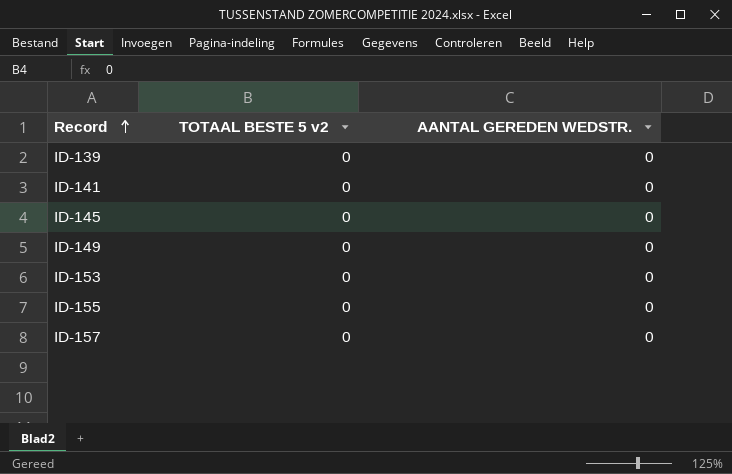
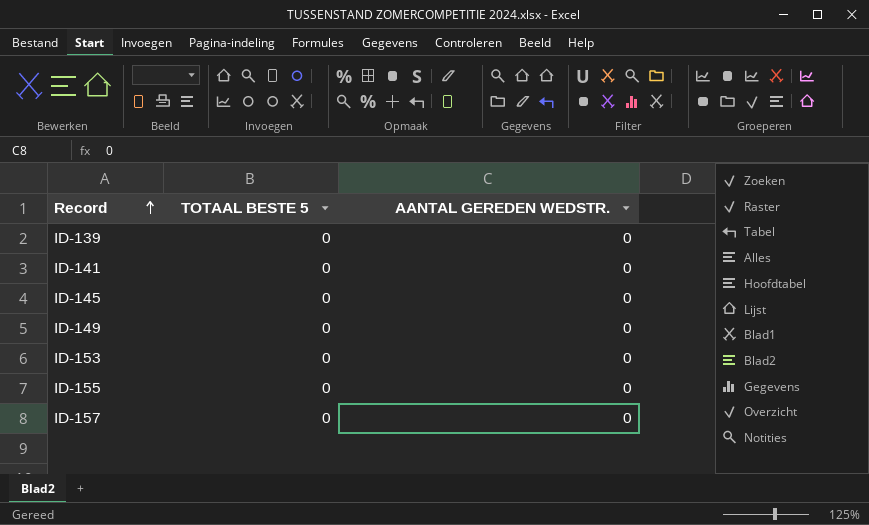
column name: TOTAAL BESTE 5 v2 -> TOTAAL BESTE 5

